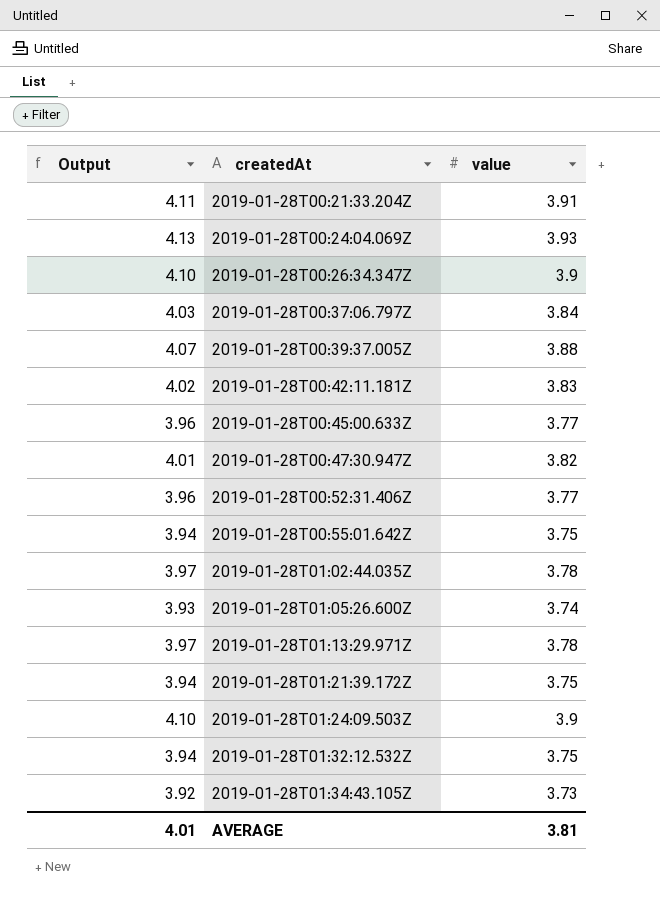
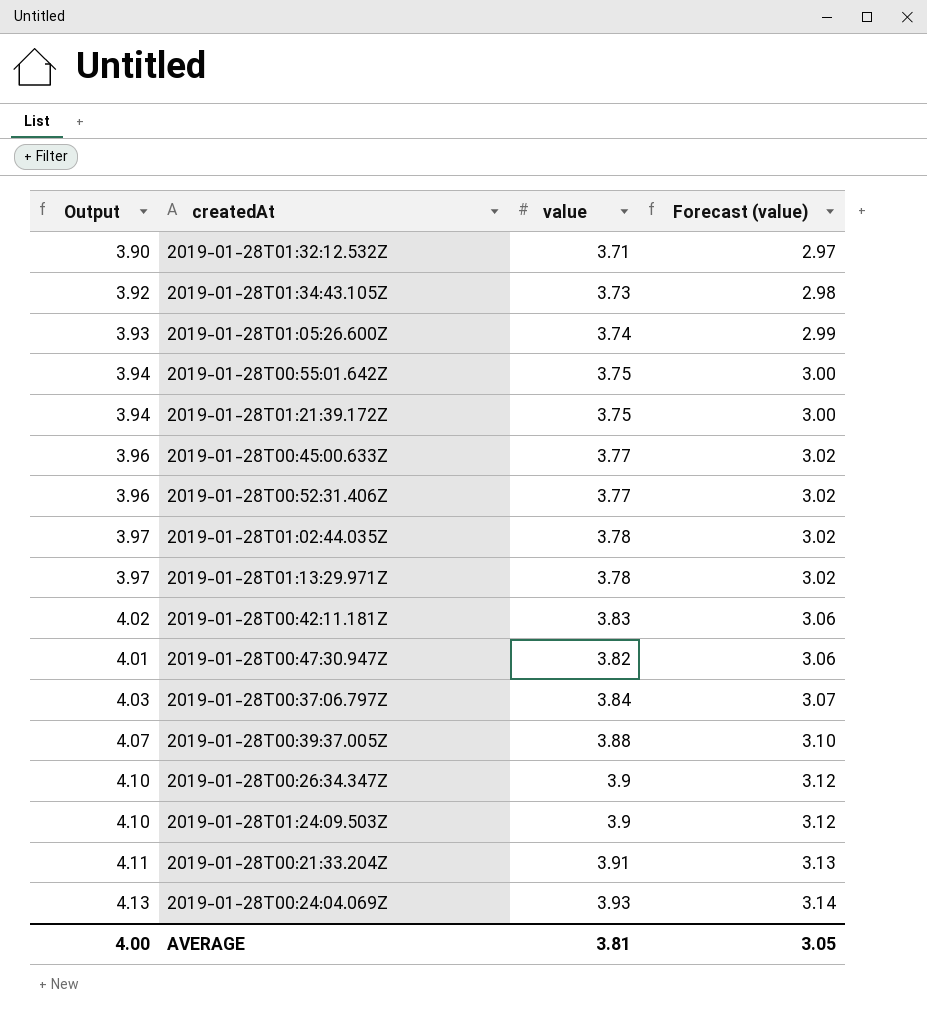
row order: createdAt ascending -> Forecast (value) ascending
column Forecast (value) | formula: none -> [value] * 0.8
2019-01-28T01:32:12.532Z | Output: 3.94 -> 3.90
2019-01-28T01:32:12.532Z | value: 3.75 -> 3.71
AVERAGE | Output: 4.01 -> 4.00

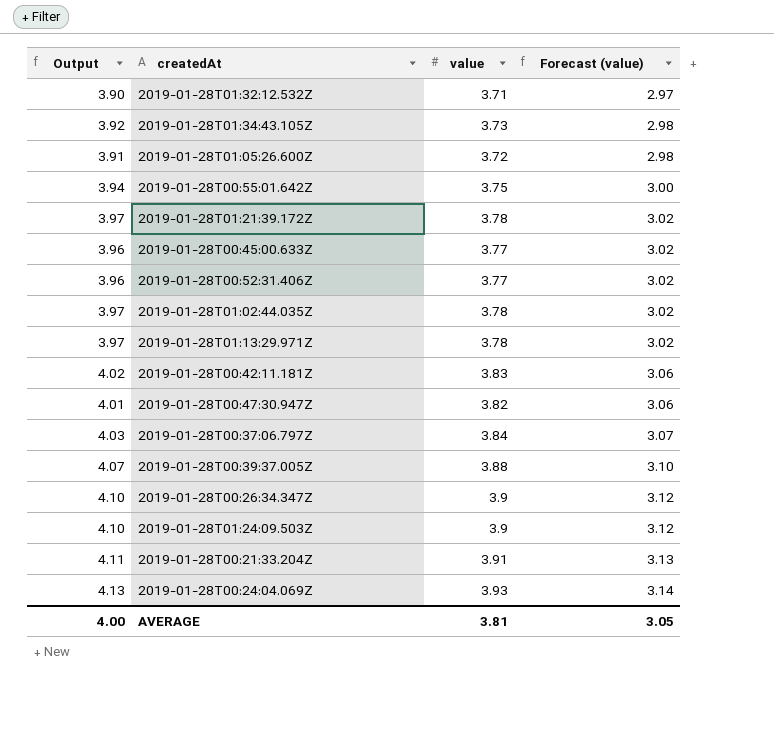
2019-01-28T01:05:26.600Z | Output: 3.93 -> 3.91
2019-01-28T01:05:26.600Z | value: 3.74 -> 3.72
2019-01-28T01:05:26.600Z | Forecast (value): 2.99 -> 2.98
2019-01-28T01:21:39.172Z | Output: 3.94 -> 3.97
2019-01-28T01:21:39.172Z | value: 3.75 -> 3.78
2019-01-28T01:21:39.172Z | Forecast (value): 3.00 -> 3.02

